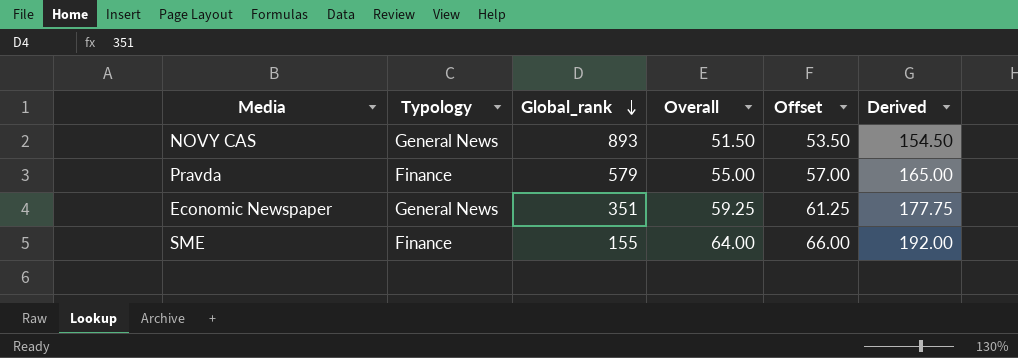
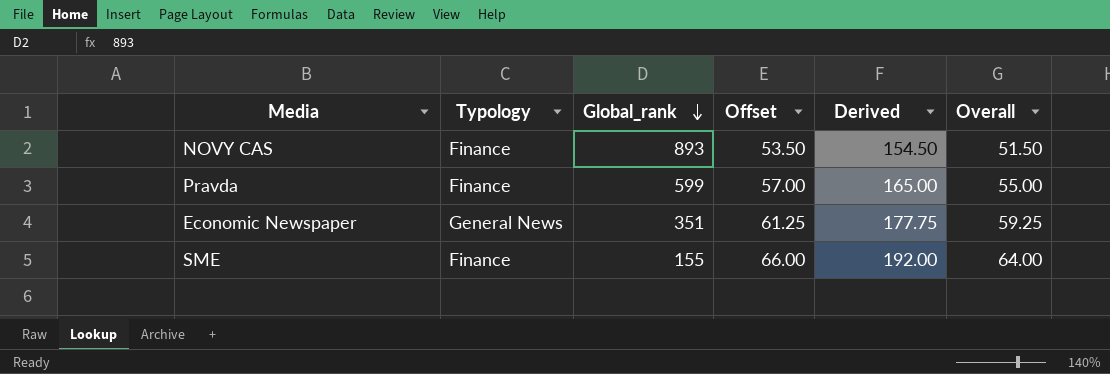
column Overall | position: 4 -> 6
NOVY CAS | Typology: General News -> Finance
Pravda | Global_rank: 579 -> 599

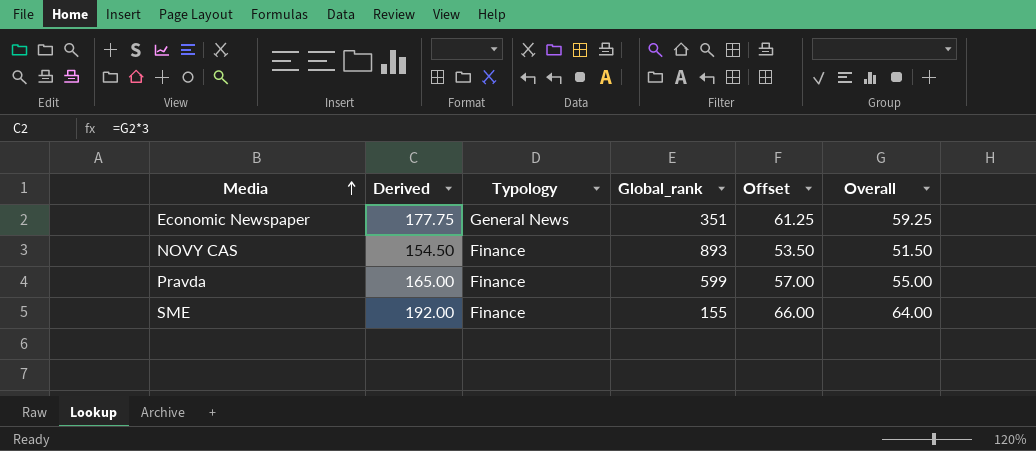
row order: Global_rank descending -> Media ascending
column Derived | position: 5 -> 2

